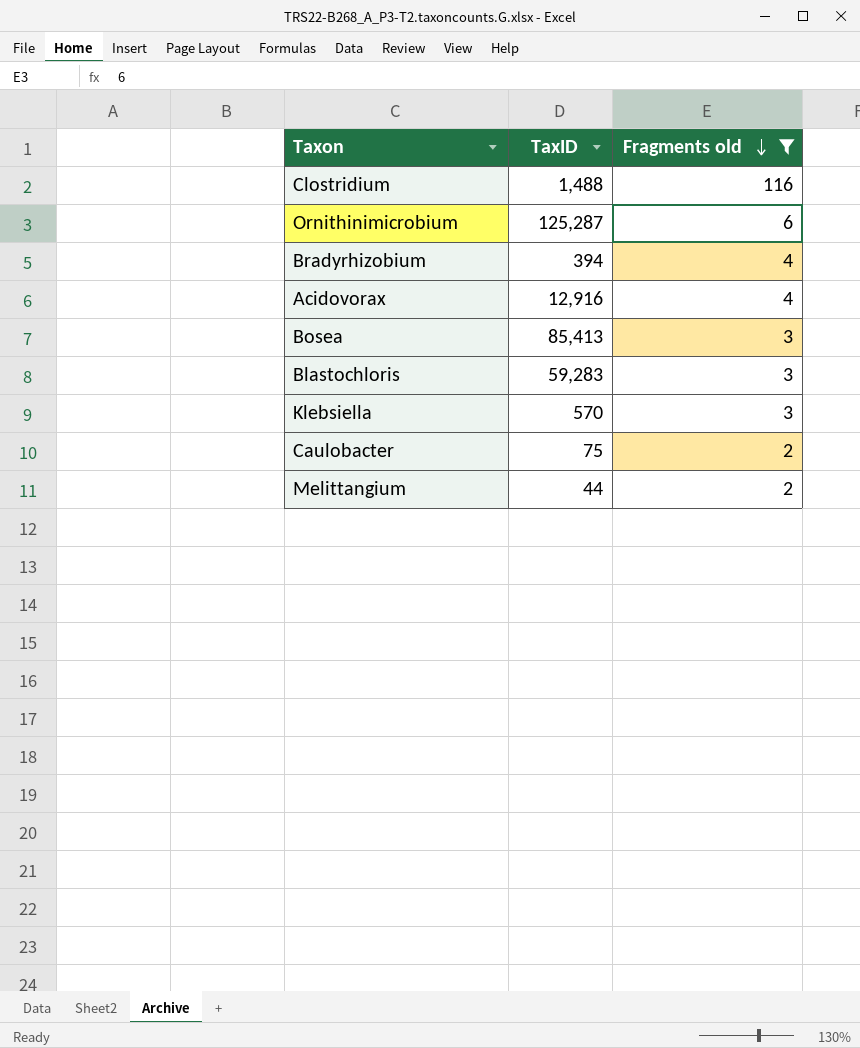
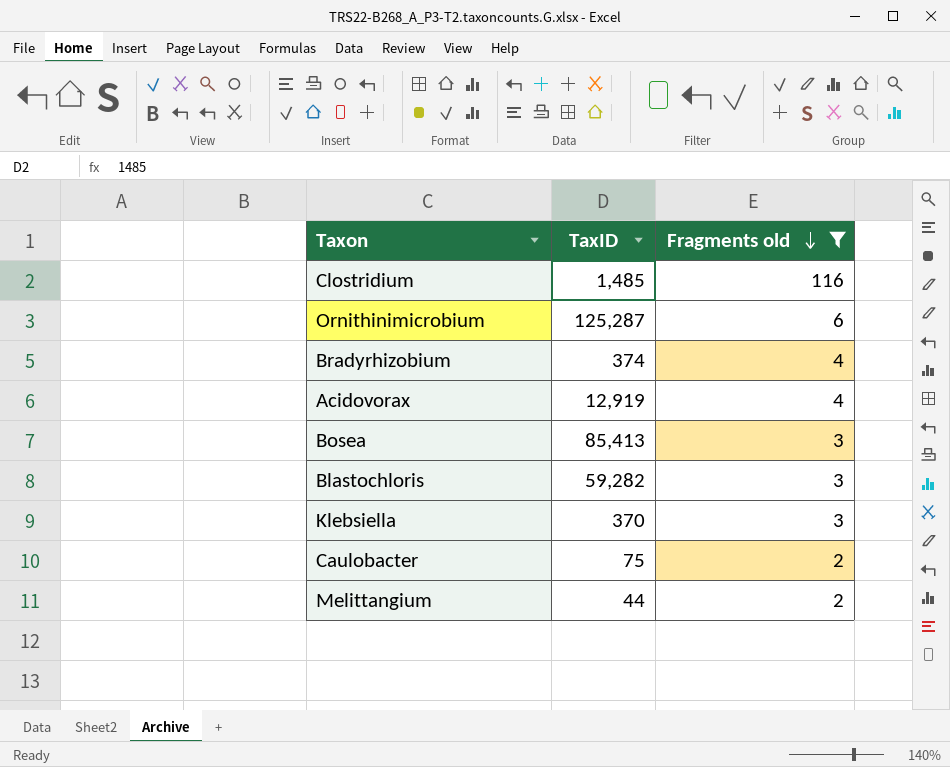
Clostridium | TaxID: 1,488 -> 1,485
Bradyrhizobium | TaxID: 394 -> 374
Acidovorax | TaxID: 12,916 -> 12,919
Blastochloris | TaxID: 59,283 -> 59,282
Klebsiella | TaxID: 570 -> 370

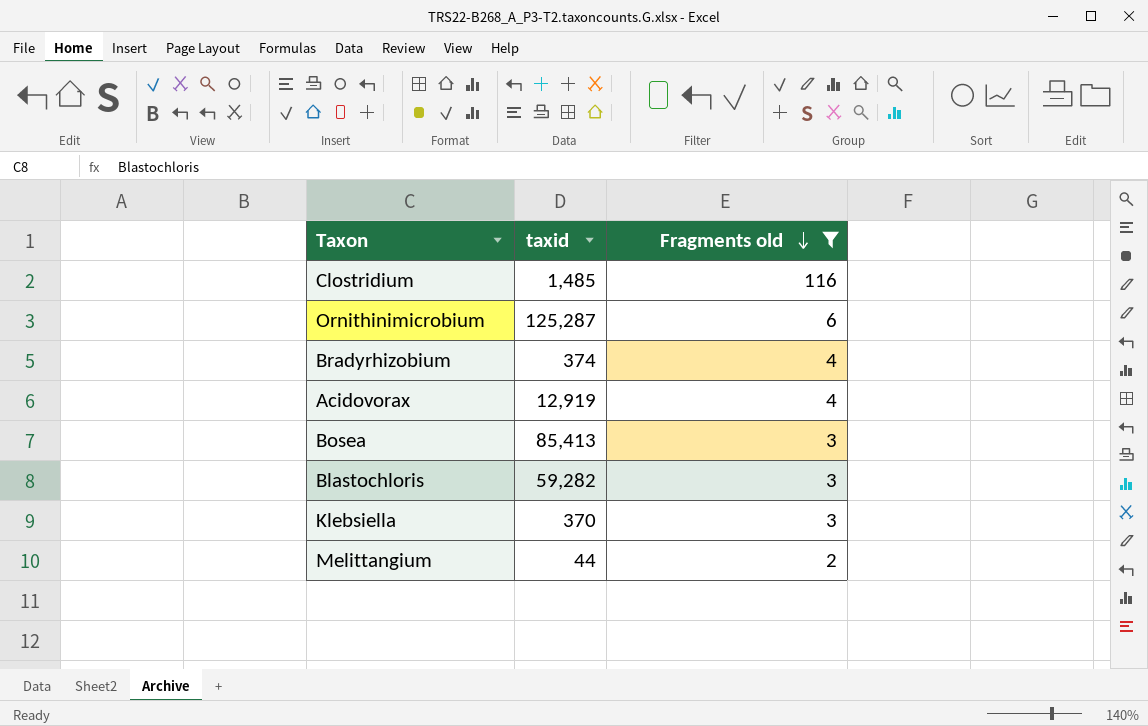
column name: TaxID -> taxid
row Caulobacter: 75 | 2 -> none

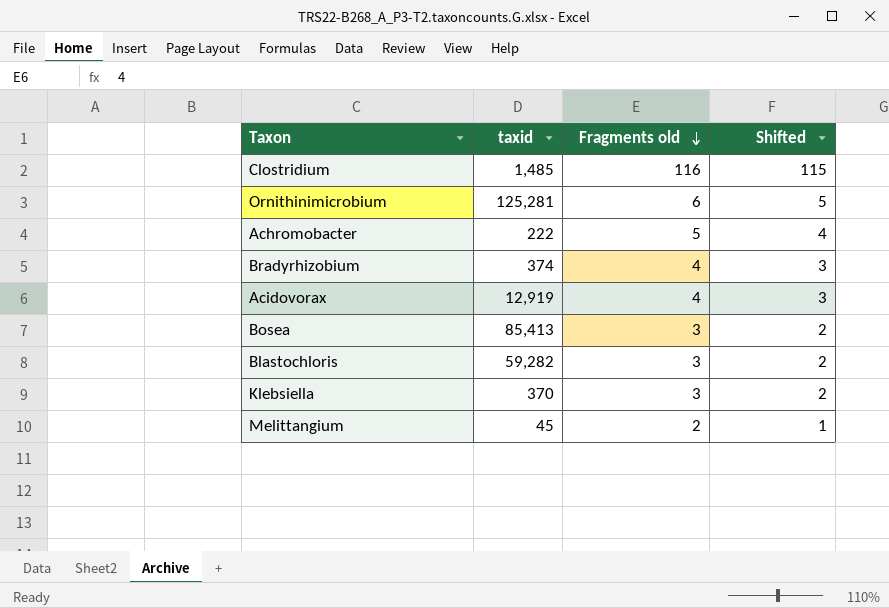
filter: Fragments old != 5 -> none
column Shifted | formula: none -> [Fragments old] - 1
Ornithinimicrobium | taxid: 125,287 -> 125,281
Melittangium | taxid: 44 -> 45

